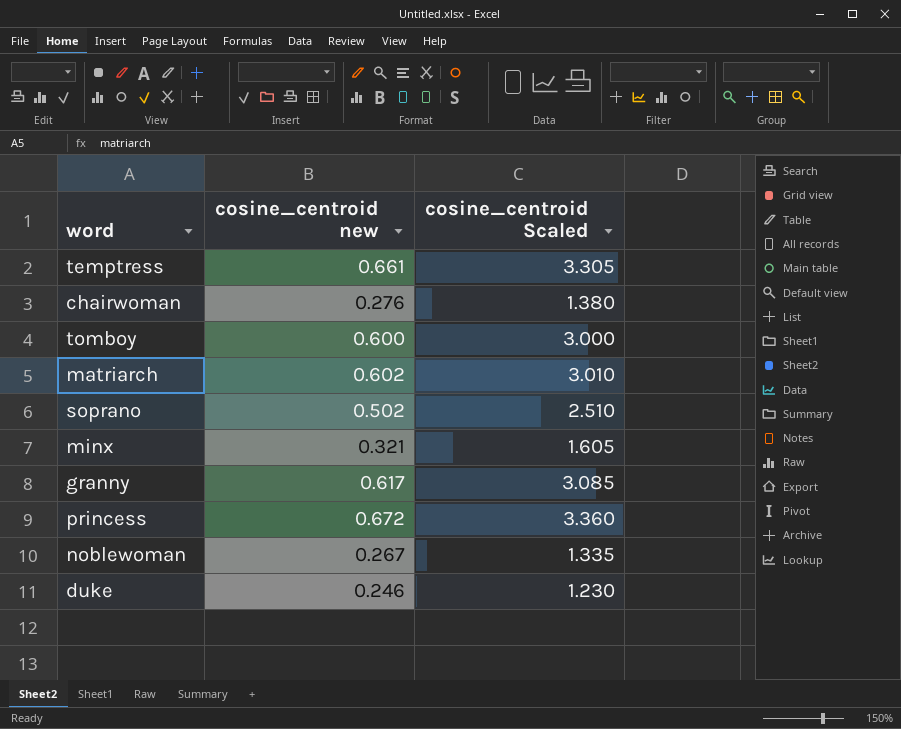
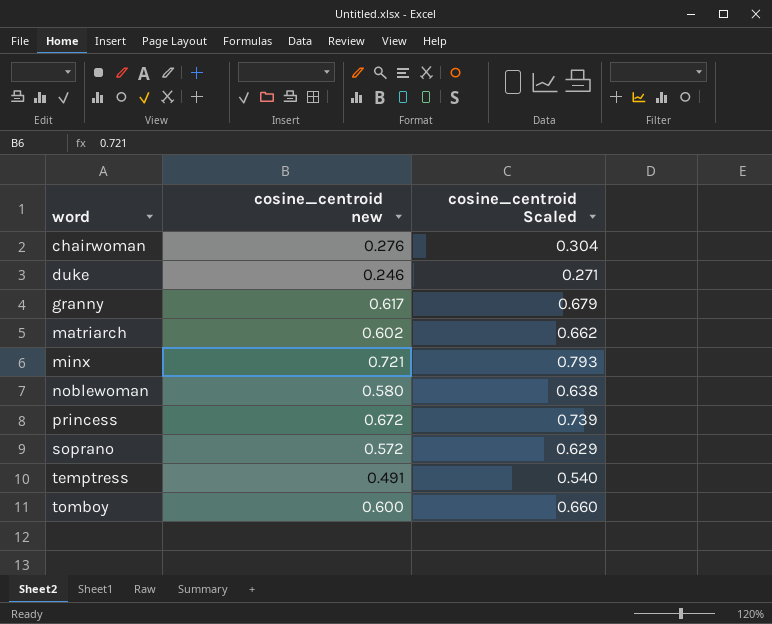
row order: none -> word ascending
column cosine_centroid Scaled | formula: [cosine_centroid new] * 5 -> [cosine_centroid new] * 1.1
minx | cosine_centroid new: 0.321 -> 0.721
noblewoman | cosine_centroid new: 0.267 -> 0.580
soprano | cosine_centroid new: 0.502 -> 0.572
temptress | cosine_centroid new: 0.661 -> 0.491

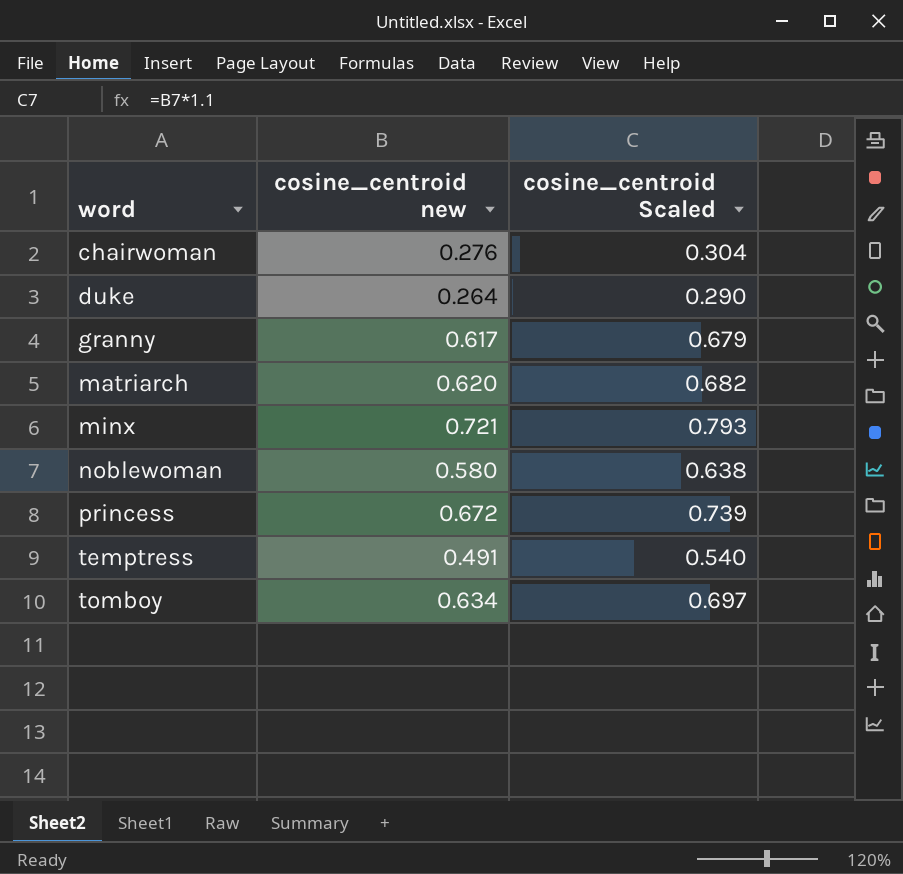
row soprano: 0.572 | 0.629 -> none
duke | cosine_centroid new: 0.246 -> 0.264
duke | cosine_centroid Scaled: 0.271 -> 0.290
matriarch | cosine_centroid new: 0.602 -> 0.620
matriarch | cosine_centroid Scaled: 0.662 -> 0.682
tomboy | cosine_centroid new: 0.600 -> 0.634
tomboy | cosine_centroid Scaled: 0.660 -> 0.697

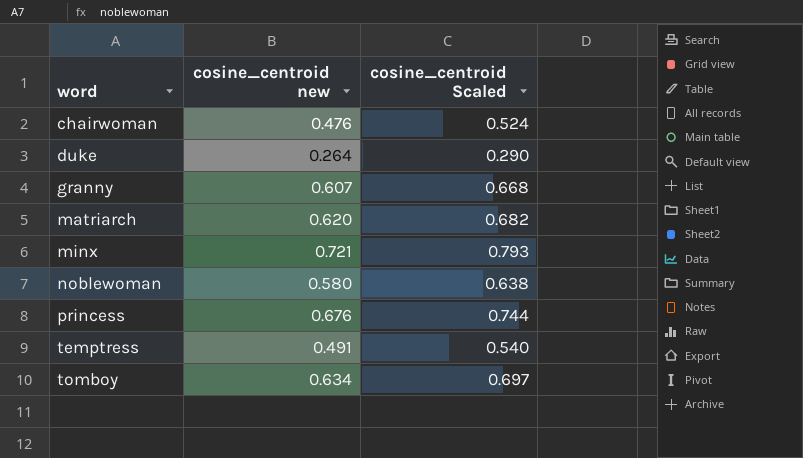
chairwoman | cosine_centroid new: 0.276 -> 0.476
chairwoman | cosine_centroid Scaled: 0.304 -> 0.524
granny | cosine_centroid new: 0.617 -> 0.607
granny | cosine_centroid Scaled: 0.679 -> 0.668
princess | cosine_centroid new: 0.672 -> 0.676
princess | cosine_centroid Scaled: 0.739 -> 0.744

